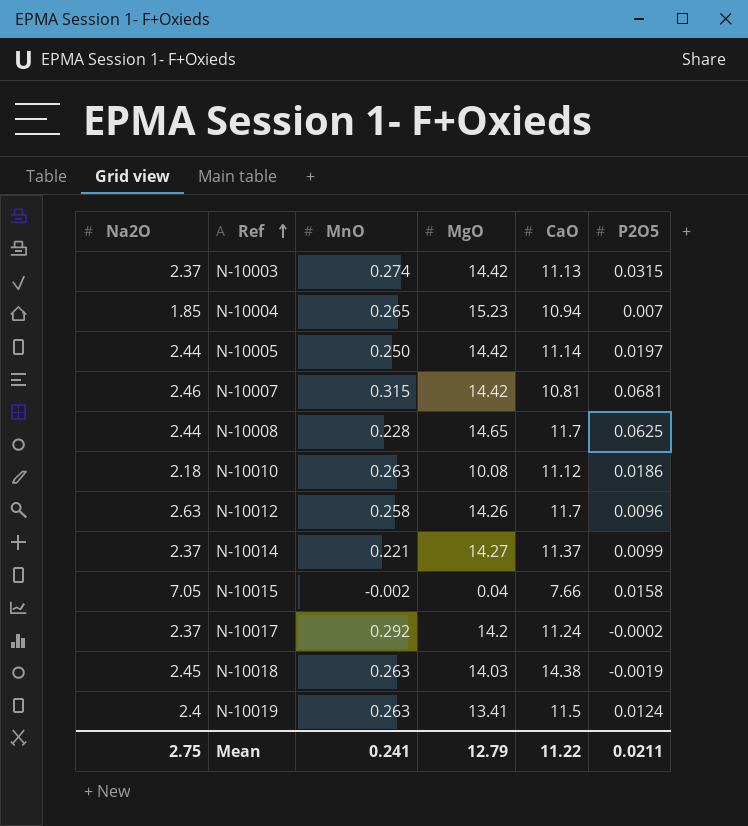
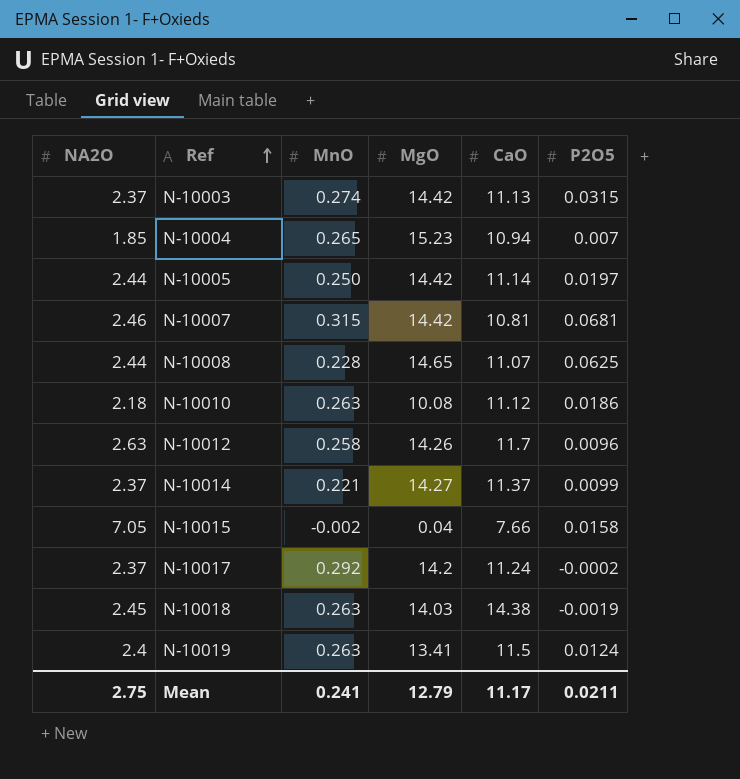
column name: Na2O -> NA2O
N-10008 | CaO: 11.7 -> 11.07
Mean | CaO: 11.22 -> 11.17

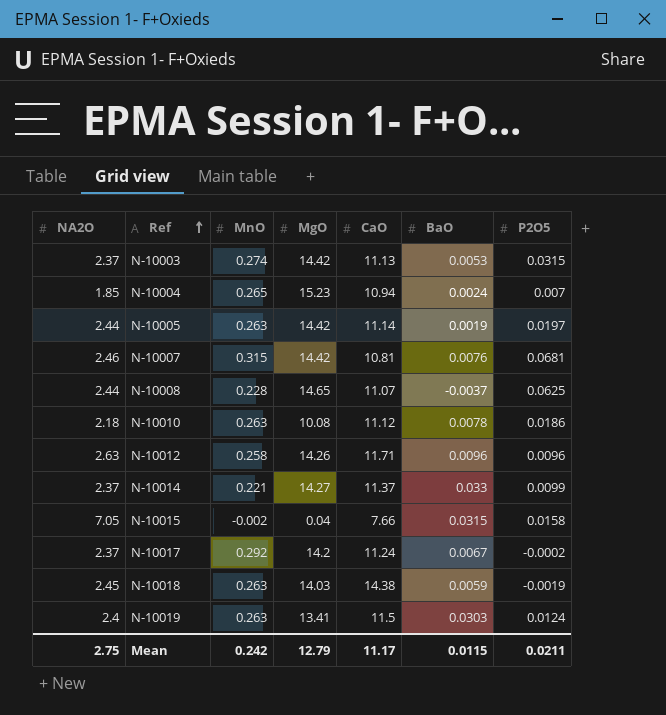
column BaO | position: none -> 6
N-10005 | MnO: 0.250 -> 0.263
N-10012 | CaO: 11.7 -> 11.71
Mean | MnO: 0.241 -> 0.242

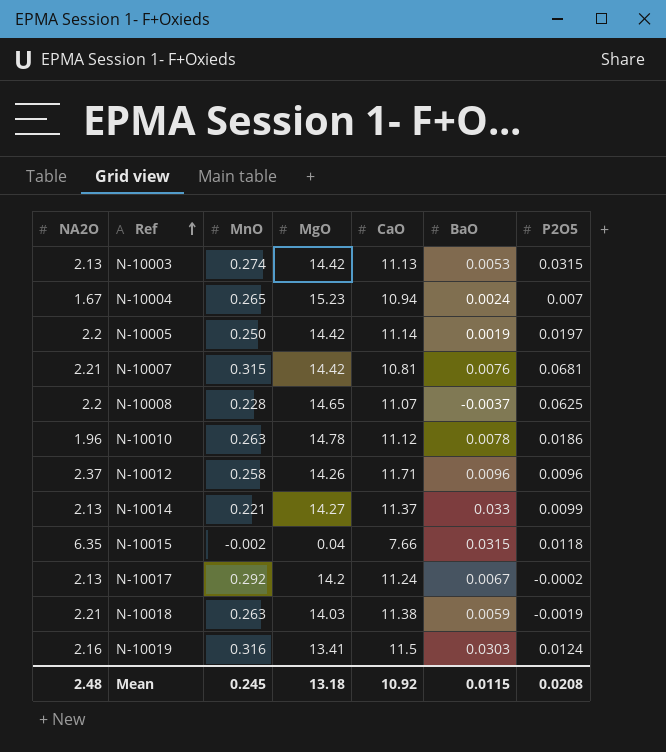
N-10003 | NA2O: 2.37 -> 2.13
N-10004 | NA2O: 1.85 -> 1.67
N-10005 | NA2O: 2.44 -> 2.2
N-10005 | MnO: 0.263 -> 0.250
N-10007 | NA2O: 2.46 -> 2.21
N-10008 | NA2O: 2.44 -> 2.2
N-10010 | NA2O: 2.18 -> 1.96
N-10010 | MgO: 10.08 -> 14.78
N-10012 | NA2O: 2.63 -> 2.37
N-10014 | NA2O: 2.37 -> 2.13
N-10015 | NA2O: 7.05 -> 6.35
N-10015 | P2O5: 0.0158 -> 0.0118
N-10017 | NA2O: 2.37 -> 2.13
N-10018 | NA2O: 2.45 -> 2.21
N-10018 | CaO: 14.38 -> 11.38
N-10019 | NA2O: 2.4 -> 2.16
N-10019 | MnO: 0.263 -> 0.316
Mean | NA2O: 2.75 -> 2.48
Mean | MnO: 0.242 -> 0.245
Mean | MgO: 12.79 -> 13.18
Mean | CaO: 11.17 -> 10.92
Mean | P2O5: 0.0211 -> 0.0208

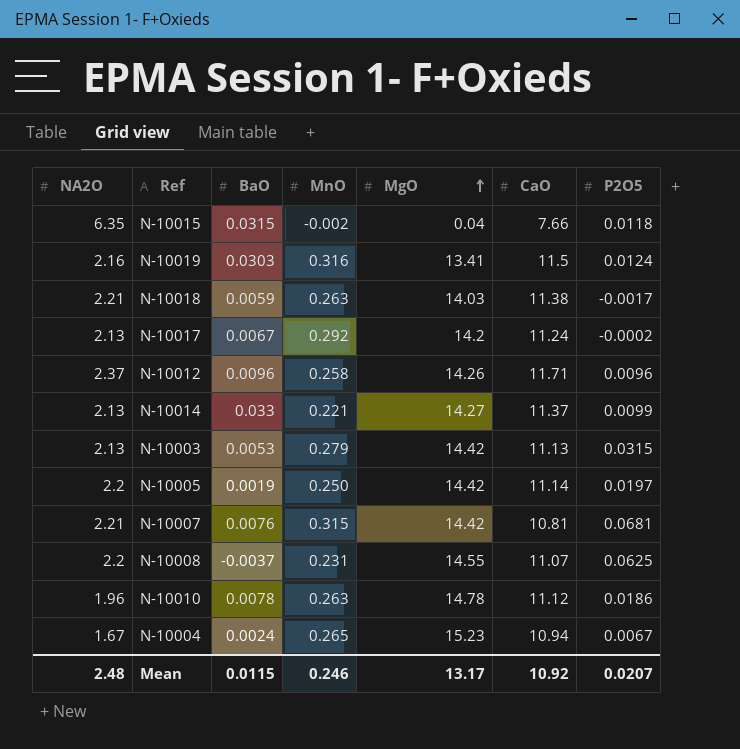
row order: Ref ascending -> MgO ascending
column BaO | position: 6 -> 3
N-10018 | P2O5: -0.0019 -> -0.0017
N-10003 | MnO: 0.274 -> 0.279
N-10008 | MnO: 0.228 -> 0.231
N-10008 | MgO: 14.65 -> 14.55
N-10004 | P2O5: 0.007 -> 0.0067
Mean | MnO: 0.245 -> 0.246
Mean | MgO: 13.18 -> 13.17
Mean | P2O5: 0.0208 -> 0.0207

